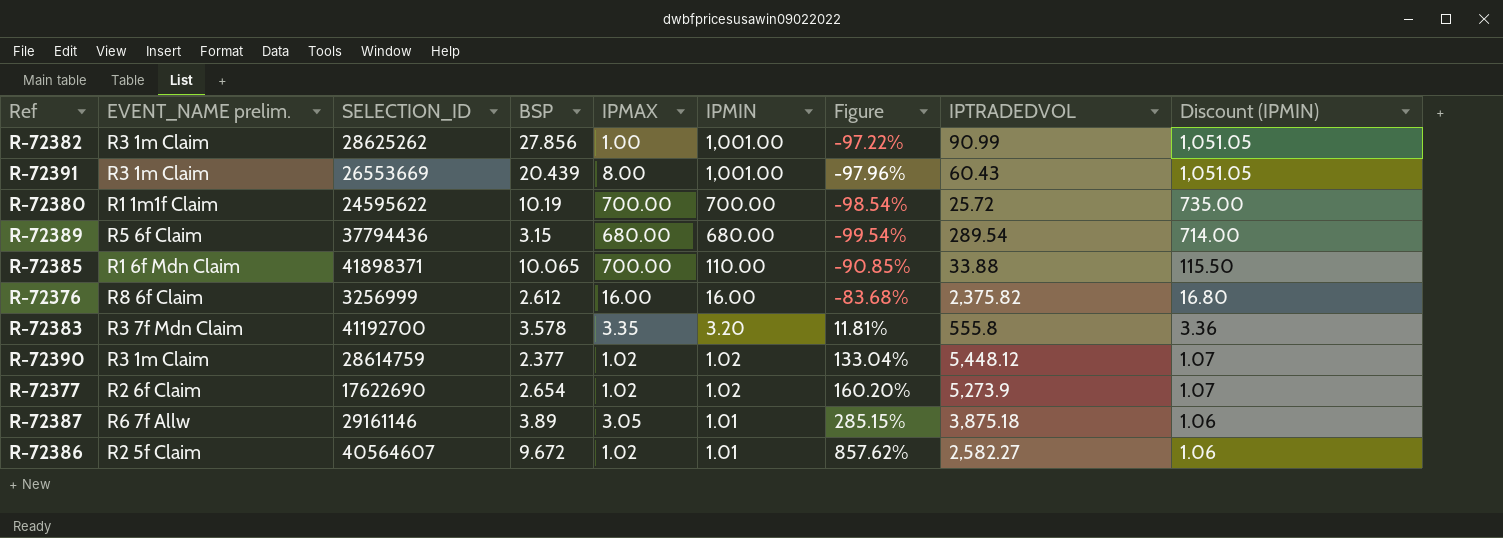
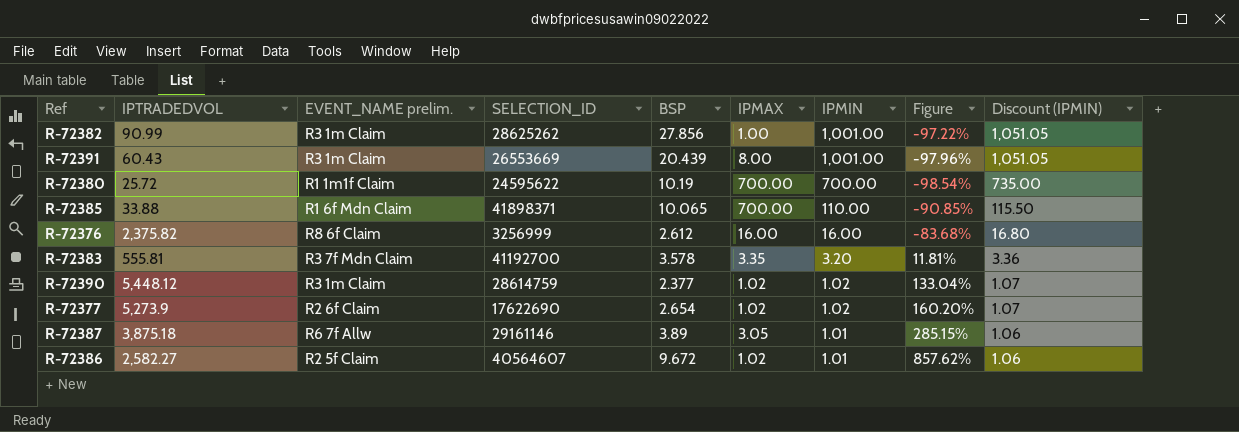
column IPTRADEDVOL | position: 8 -> 2
row R-72389: R5 6f Claim | 37794436 | 3.15 | 680.00 | 680.00 | -99.54% | 289.54 | 714.00 -> none
R-72383 | IPTRADEDVOL: 555.8 -> 555.81

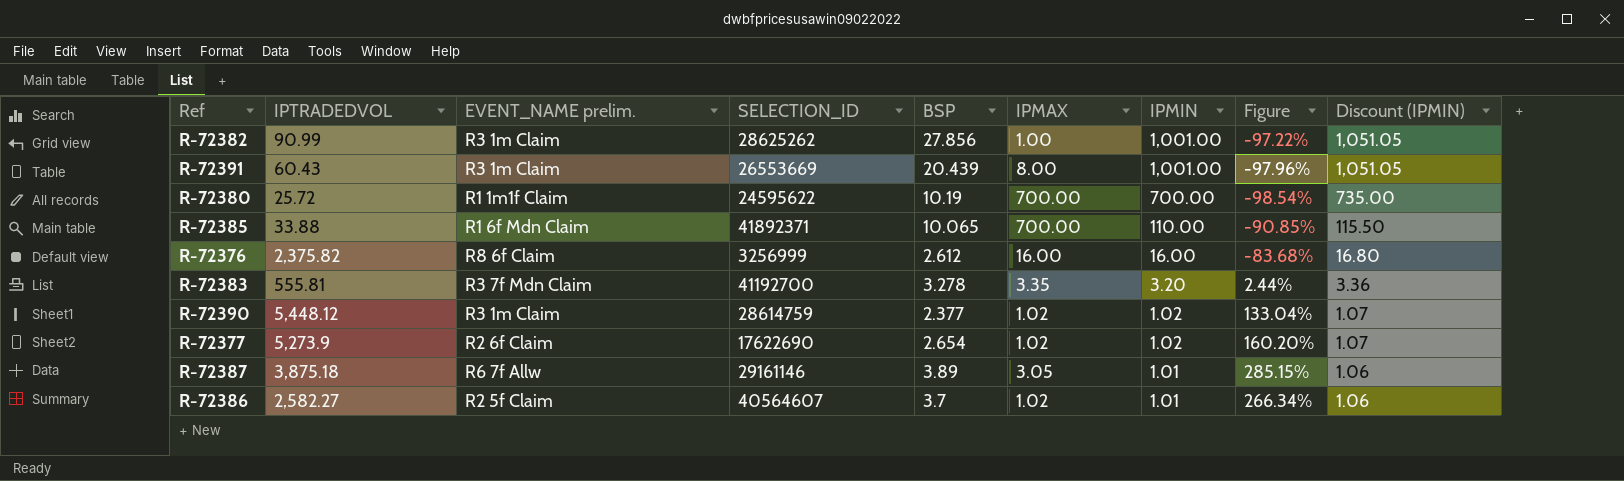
R-72385 | SELECTION_ID: 41898371 -> 41892371
R-72383 | BSP: 3.578 -> 3.278
R-72383 | Figure: 11.81% -> 2.44%
R-72386 | BSP: 9.672 -> 3.7
R-72386 | Figure: 857.62% -> 266.34%

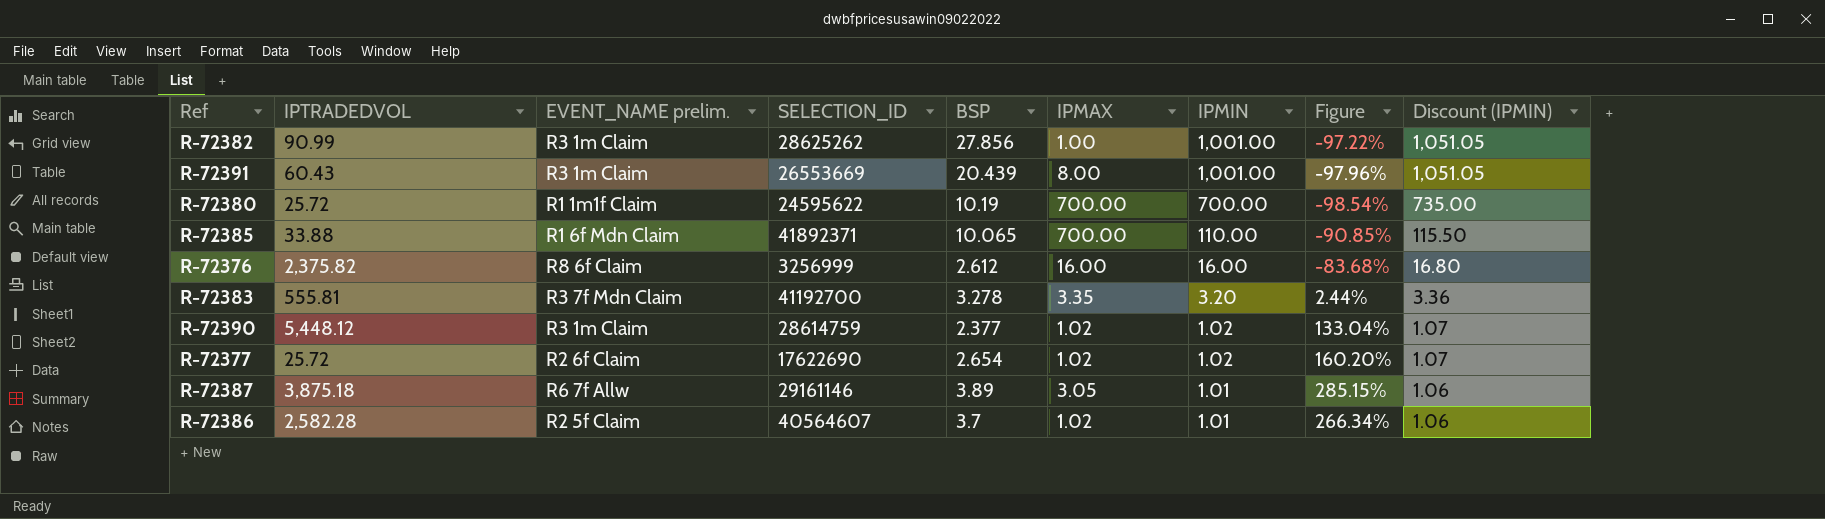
R-72377 | IPTRADEDVOL: 5,273.9 -> 25.72
R-72386 | IPTRADEDVOL: 2,582.27 -> 2,582.28

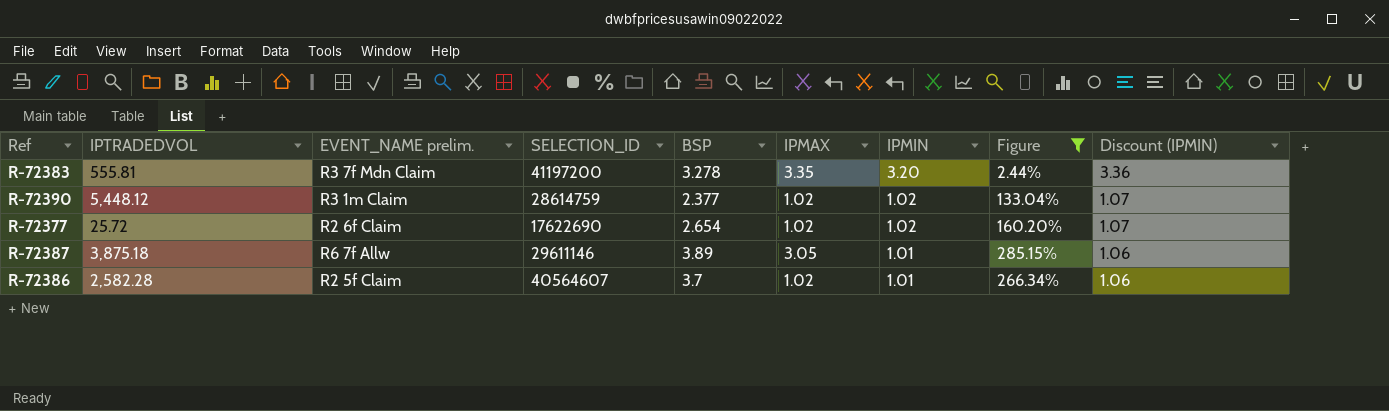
filter: none -> Figure >= 2.44%
R-72383 | SELECTION_ID: 41192700 -> 41197200
R-72387 | SELECTION_ID: 29161146 -> 29611146

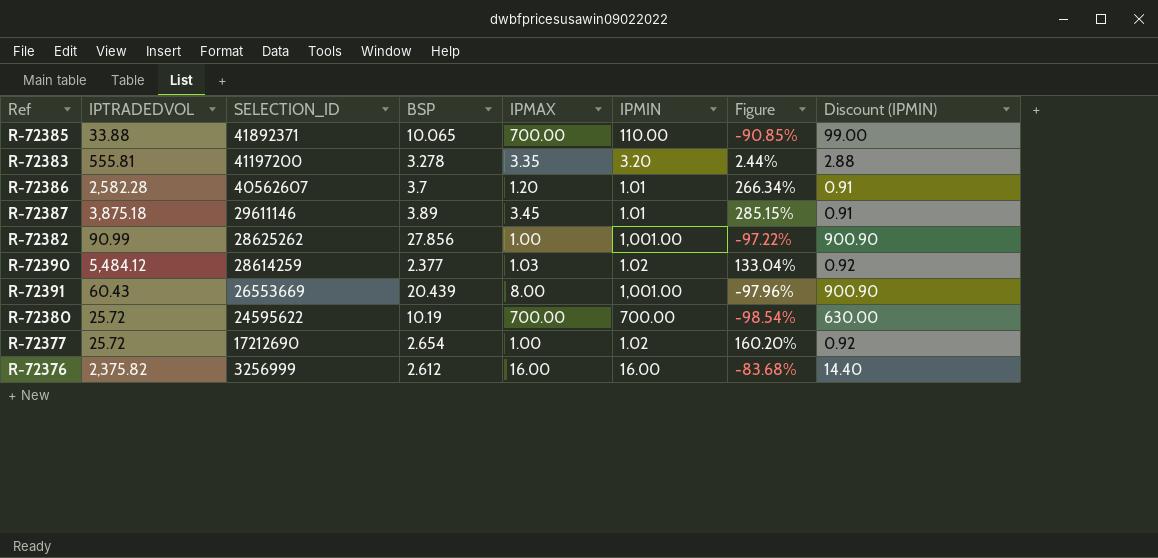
filter: Figure >= 2.44% -> none
row order: IPMIN descending -> SELECTION_ID descending
column EVENT_NAME prelim. | position: 3 -> none
column Discount (IPMIN) | formula: [IPMIN] * 1.05 -> [IPMIN] * 0.9
R-72386 | SELECTION_ID: 40564607 -> 40562607
R-72386 | IPMAX: 1.02 -> 1.20
R-72387 | IPMAX: 3.05 -> 3.45
R-72390 | IPTRADEDVOL: 5,448.12 -> 5,484.12
R-72390 | SELECTION_ID: 28614759 -> 28614259
R-72390 | IPMAX: 1.02 -> 1.03
R-72377 | SELECTION_ID: 17622690 -> 17212690
R-72377 | IPMAX: 1.02 -> 1.00

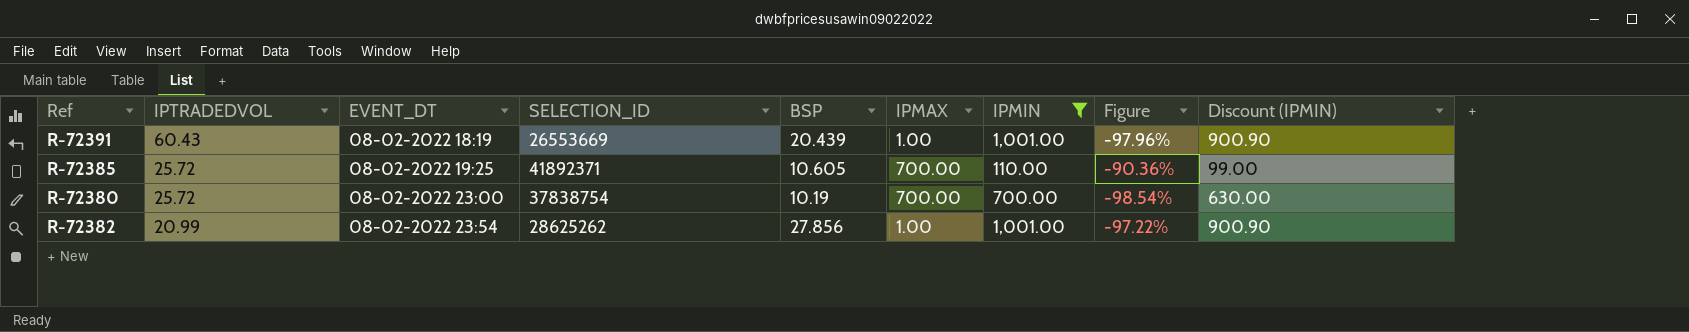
filter: none -> IPMIN >= 110.00
row order: SELECTION_ID descending -> IPTRADEDVOL descending
column EVENT_DT | position: none -> 3
R-72391 | IPMAX: 8.00 -> 1.00
R-72385 | IPTRADEDVOL: 33.88 -> 25.72
R-72385 | BSP: 10.065 -> 10.605
R-72385 | Figure: -90.85% -> -90.36%
R-72380 | SELECTION_ID: 24595622 -> 37838754
R-72382 | IPTRADEDVOL: 90.99 -> 20.99

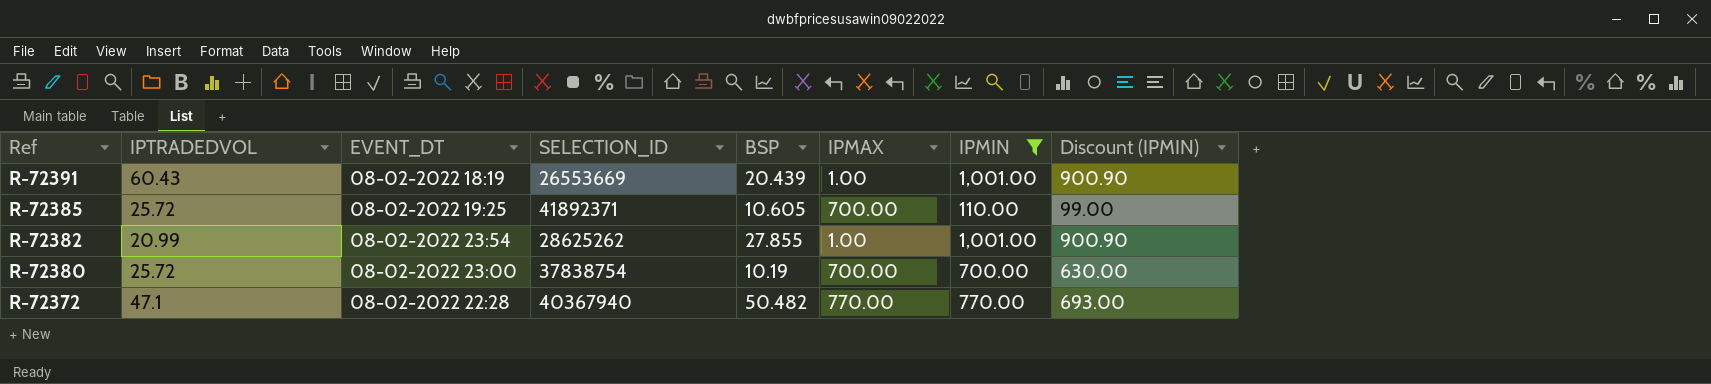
row order: IPTRADEDVOL descending -> Ref descending
column Figure | formula: ([BSP] - [IPMIN]) / [IPMIN] -> none
R-72382 | BSP: 27.856 -> 27.855
row R-72372: none -> 47.1 | 08-02-2022 22:28 | 40367940 | 50.482 | 770.00 | 770.00 | 693.00

